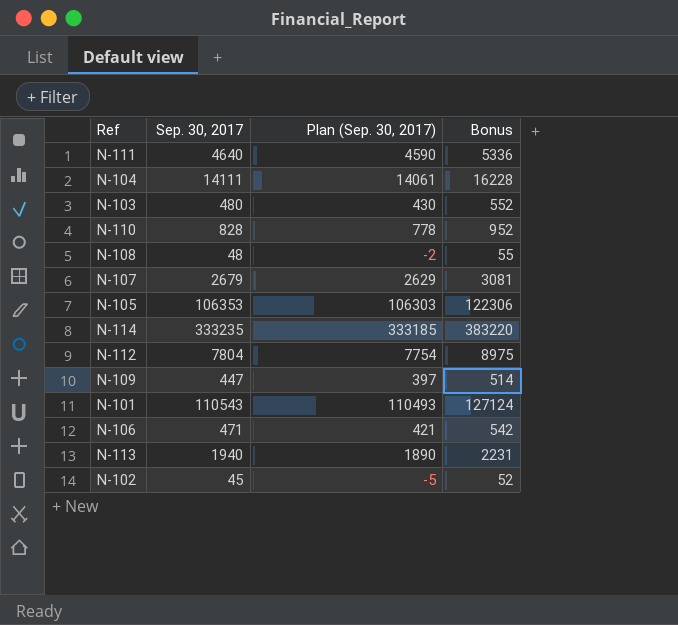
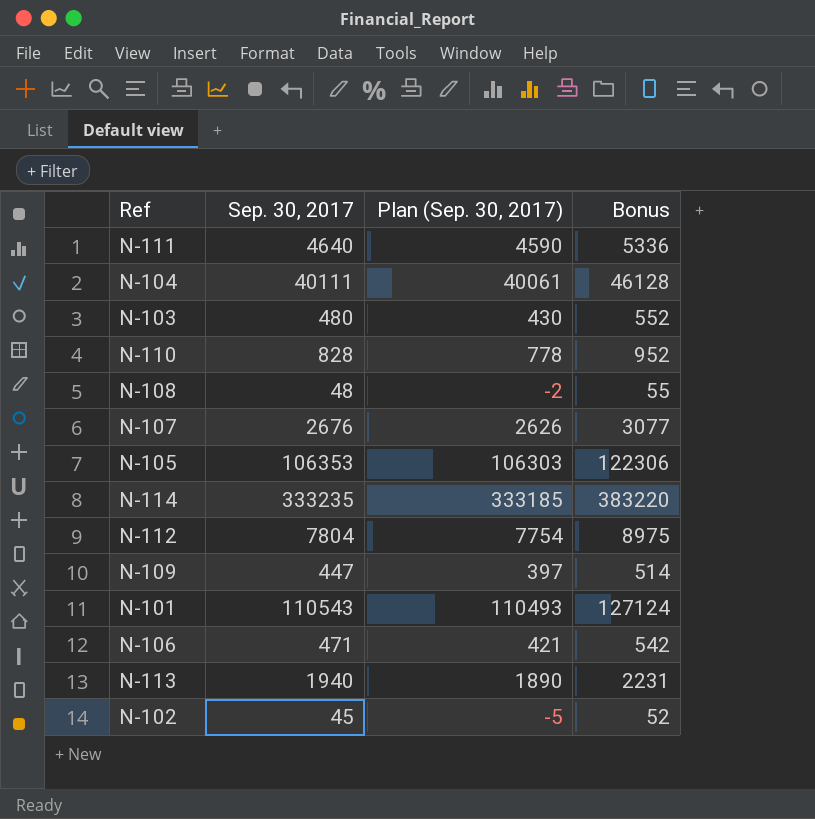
N-104 | Sep. 30, 2017: 14111 -> 40111
N-104 | Plan (Sep. 30, 2017): 14061 -> 40061
N-104 | Bonus: 16228 -> 46128
N-107 | Sep. 30, 2017: 2679 -> 2676
N-107 | Plan (Sep. 30, 2017): 2629 -> 2626
N-107 | Bonus: 3081 -> 3077

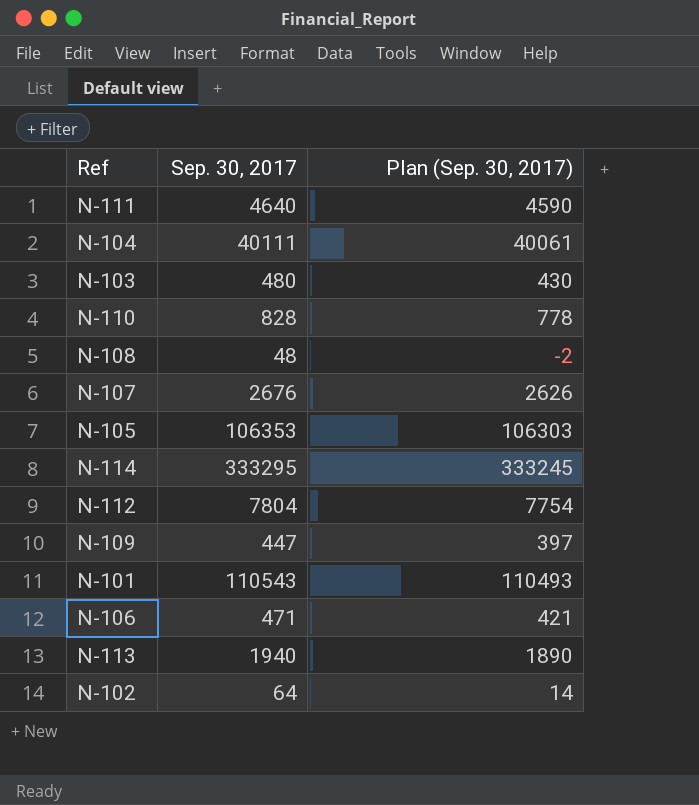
column Bonus | formula: [Sep. 30, 2017] * 1.15 -> none
N-114 | Sep. 30, 2017: 333235 -> 333295
N-114 | Plan (Sep. 30, 2017): 333185 -> 333245
N-102 | Sep. 30, 2017: 45 -> 64
N-102 | Plan (Sep. 30, 2017): -5 -> 14

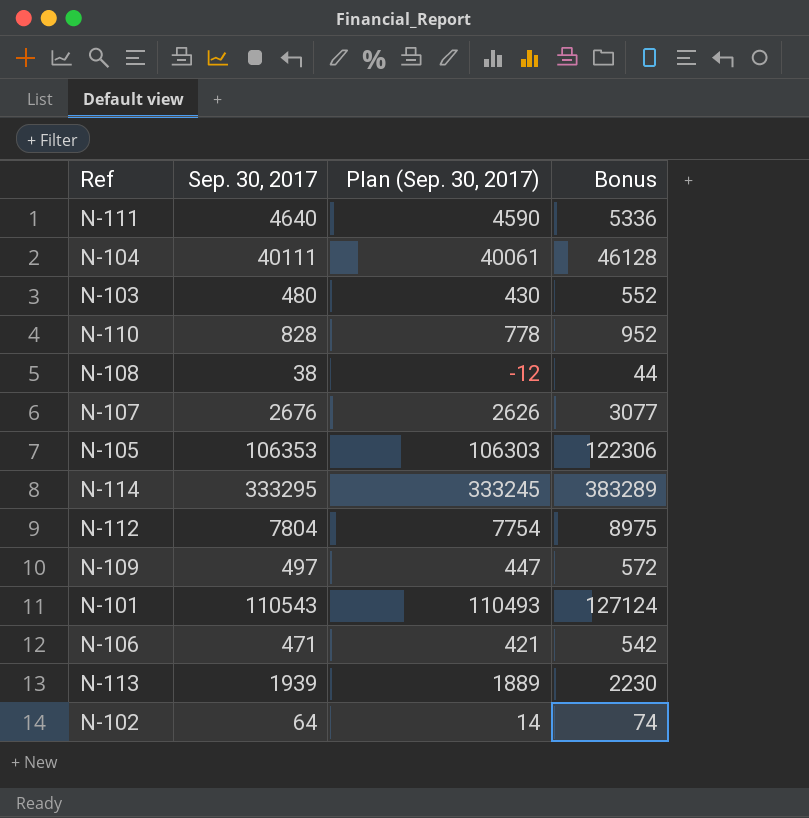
column Bonus | formula: none -> [Sep. 30, 2017] * 1.15
N-108 | Sep. 30, 2017: 48 -> 38
N-108 | Plan (Sep. 30, 2017): -2 -> -12
N-109 | Sep. 30, 2017: 447 -> 497
N-109 | Plan (Sep. 30, 2017): 397 -> 447
N-113 | Sep. 30, 2017: 1940 -> 1939
N-113 | Plan (Sep. 30, 2017): 1890 -> 1889

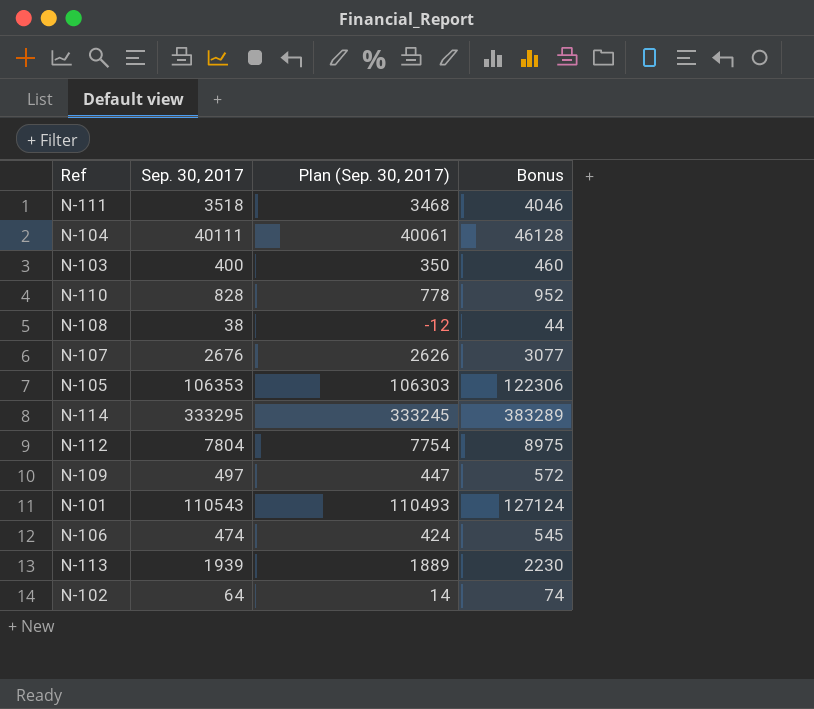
N-111 | Sep. 30, 2017: 4640 -> 3518
N-111 | Plan (Sep. 30, 2017): 4590 -> 3468
N-111 | Bonus: 5336 -> 4046
N-103 | Sep. 30, 2017: 480 -> 400
N-103 | Plan (Sep. 30, 2017): 430 -> 350
N-103 | Bonus: 552 -> 460
N-106 | Sep. 30, 2017: 471 -> 474
N-106 | Plan (Sep. 30, 2017): 421 -> 424
N-106 | Bonus: 542 -> 545

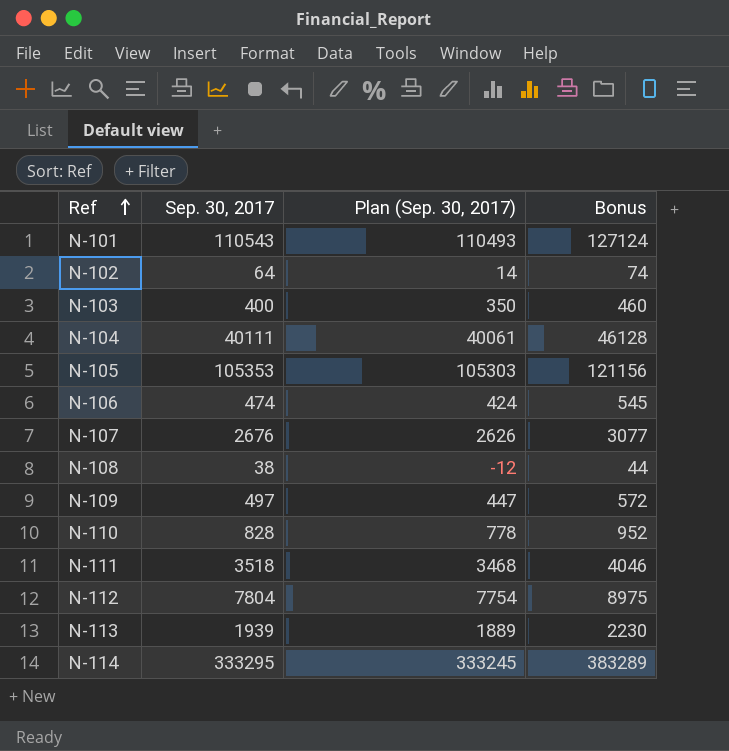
row order: none -> Ref ascending
N-105 | Sep. 30, 2017: 106353 -> 105353
N-105 | Plan (Sep. 30, 2017): 106303 -> 105303
N-105 | Bonus: 122306 -> 121156

